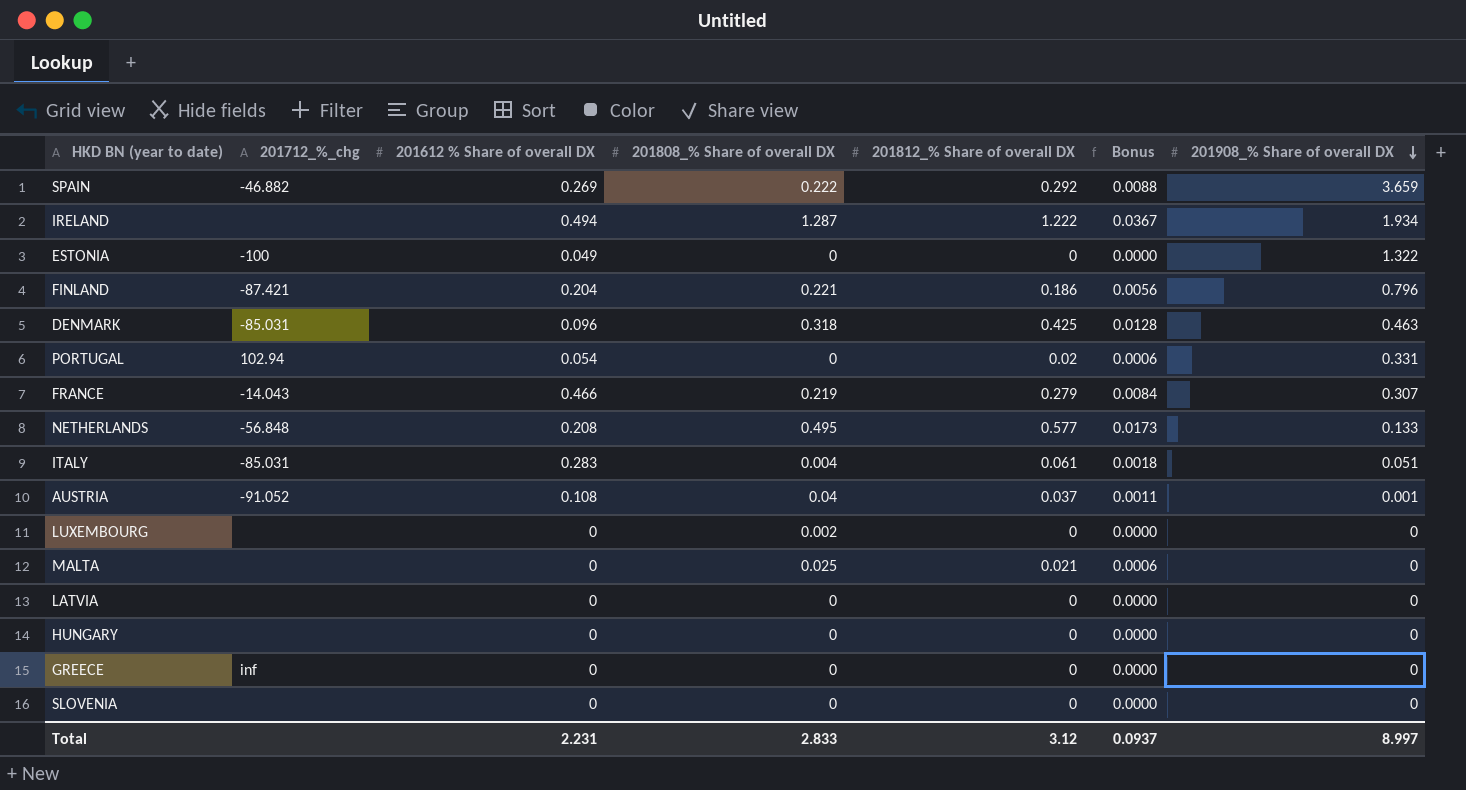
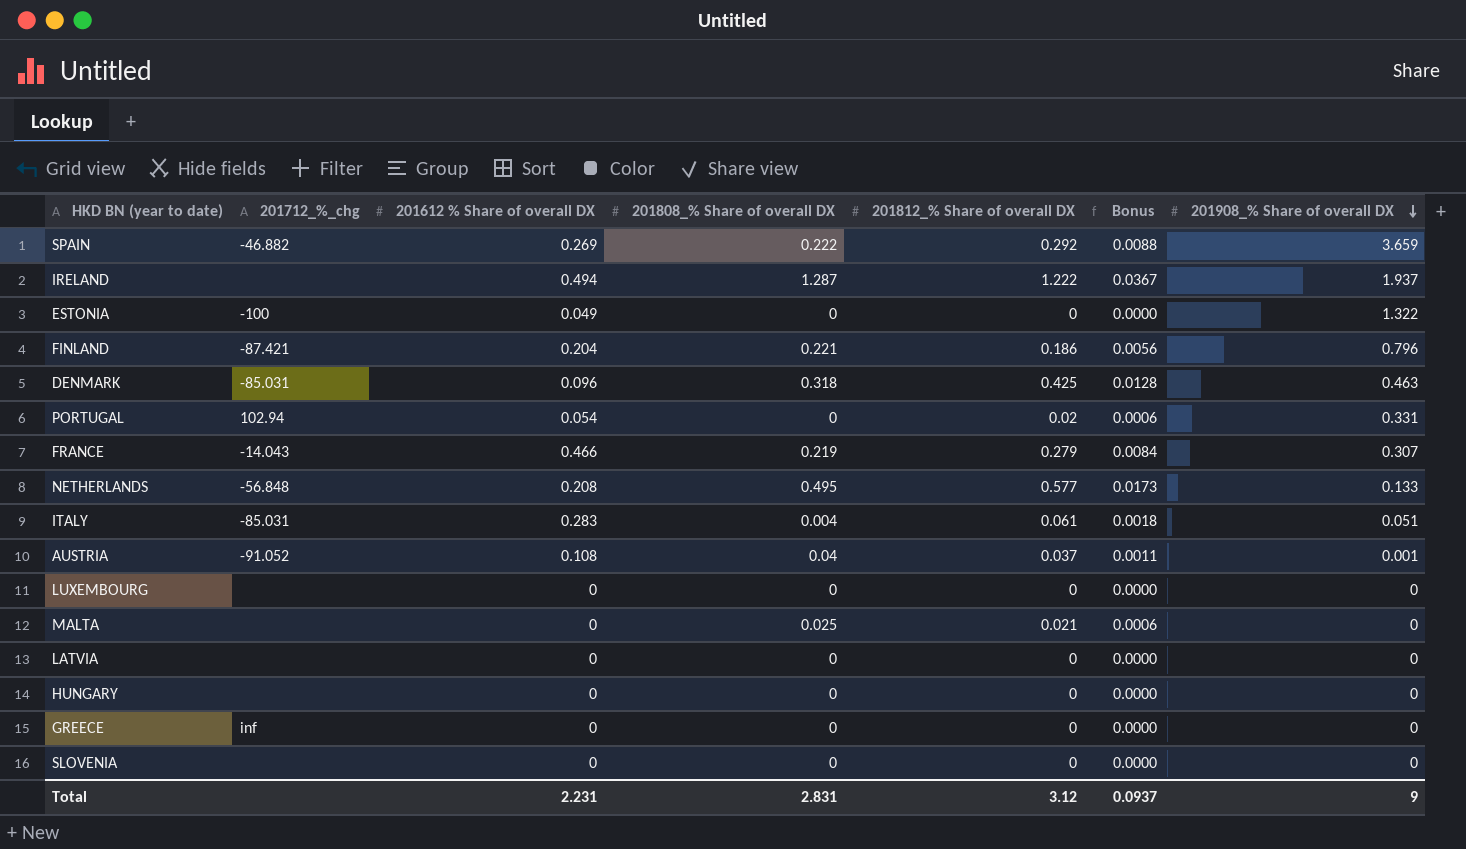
IRELAND | 201908_% Share of overall DX: 1.934 -> 1.937
LUXEMBOURG | 201808_% Share of overall DX: 0.002 -> 0
Total | 201808_% Share of overall DX: 2.833 -> 2.831
Total | 201908_% Share of overall DX: 8.997 -> 9

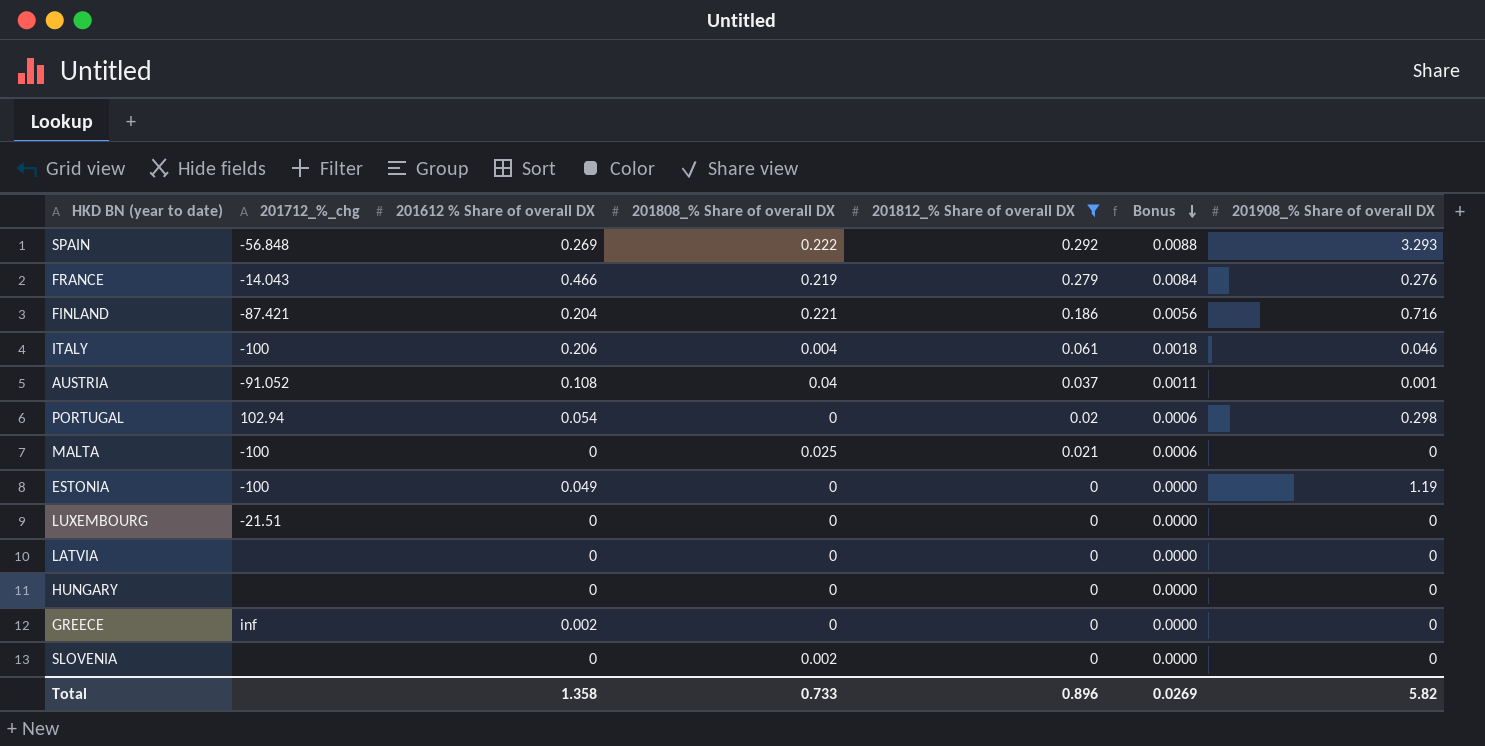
filter: none -> 201812_% Share of overall DX <= 0.292
row order: 201908_% Share of overall DX descending -> Bonus descending
SPAIN | 201712_%_chg: -46.882 -> -56.848
SPAIN | 201908_% Share of overall DX: 3.659 -> 3.293
FRANCE | 201908_% Share of overall DX: 0.307 -> 0.276
FINLAND | 201908_% Share of overall DX: 0.796 -> 0.716
ITALY | 201712_%_chg: -85.031 -> -100
ITALY | 201612 % Share of overall DX: 0.283 -> 0.206
ITALY | 201908_% Share of overall DX: 0.051 -> 0.046
PORTUGAL | 201908_% Share of overall DX: 0.331 -> 0.298
MALTA | 201712_%_chg: none -> -100
ESTONIA | 201908_% Share of overall DX: 1.322 -> 1.19
LUXEMBOURG | 201712_%_chg: none -> -21.51
GREECE | 201612 % Share of overall DX: 0 -> 0.002
SLOVENIA | 201808_% Share of overall DX: 0 -> 0.002
Total | 201612 % Share of overall DX: 2.231 -> 1.358
Total | 201808_% Share of overall DX: 2.831 -> 0.733
Total | 201812_% Share of overall DX: 3.12 -> 0.896
Total | Bonus: 0.0937 -> 0.0269
Total | 201908_% Share of overall DX: 9 -> 5.82

